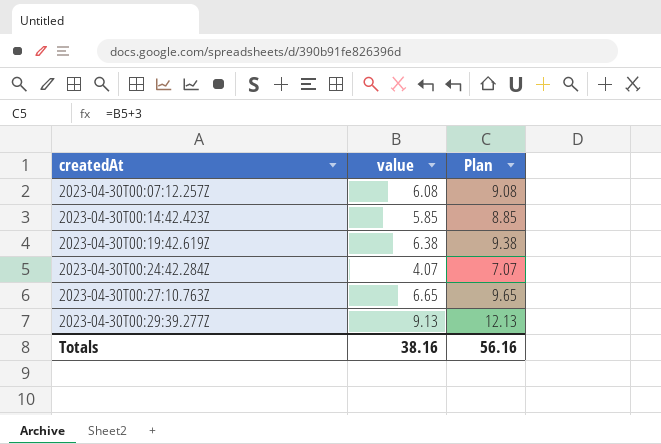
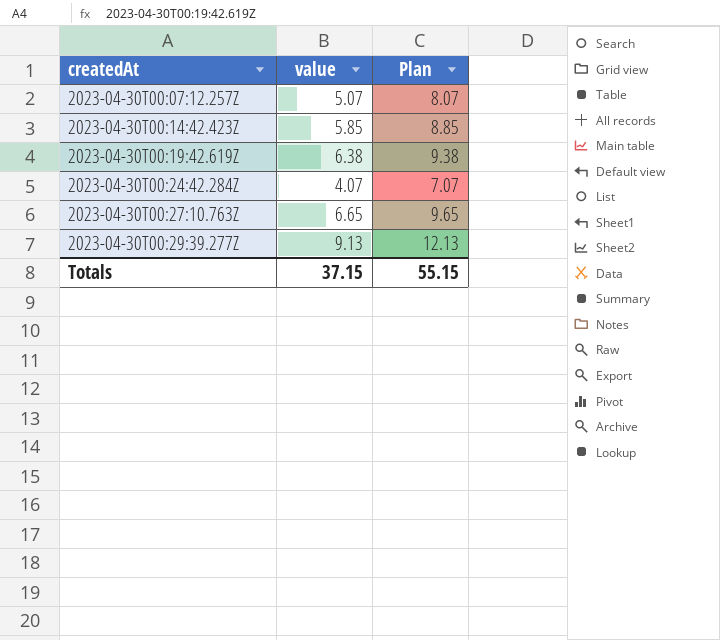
2023-04-30T00:07:12.257Z | value: 6.08 -> 5.07
2023-04-30T00:07:12.257Z | Plan: 9.08 -> 8.07
Totals | value: 38.16 -> 37.15
Totals | Plan: 56.16 -> 55.15

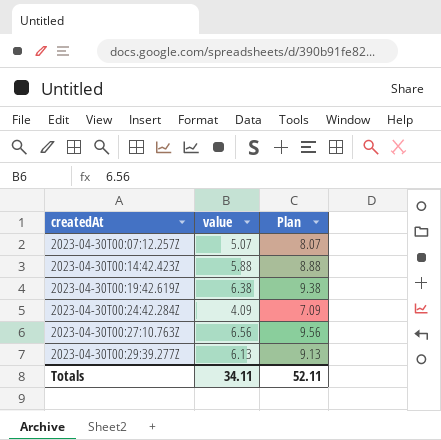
2023-04-30T00:14:42.423Z | value: 5.85 -> 5.88
2023-04-30T00:14:42.423Z | Plan: 8.85 -> 8.88
2023-04-30T00:24:42.284Z | value: 4.07 -> 4.09
2023-04-30T00:24:42.284Z | Plan: 7.07 -> 7.09
2023-04-30T00:27:10.763Z | value: 6.65 -> 6.56
2023-04-30T00:27:10.763Z | Plan: 9.65 -> 9.56
2023-04-30T00:29:39.277Z | value: 9.13 -> 6.13
2023-04-30T00:29:39.277Z | Plan: 12.13 -> 9.13
Totals | value: 37.15 -> 34.11
Totals | Plan: 55.15 -> 52.11

